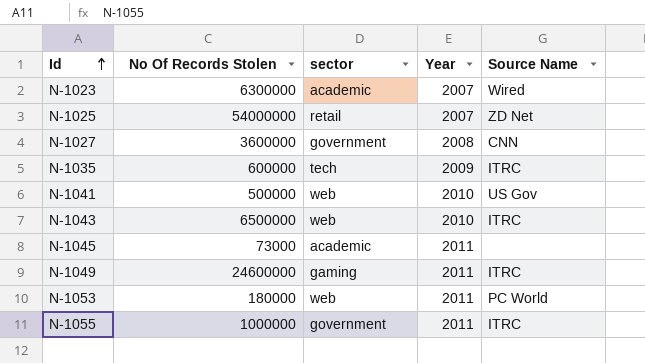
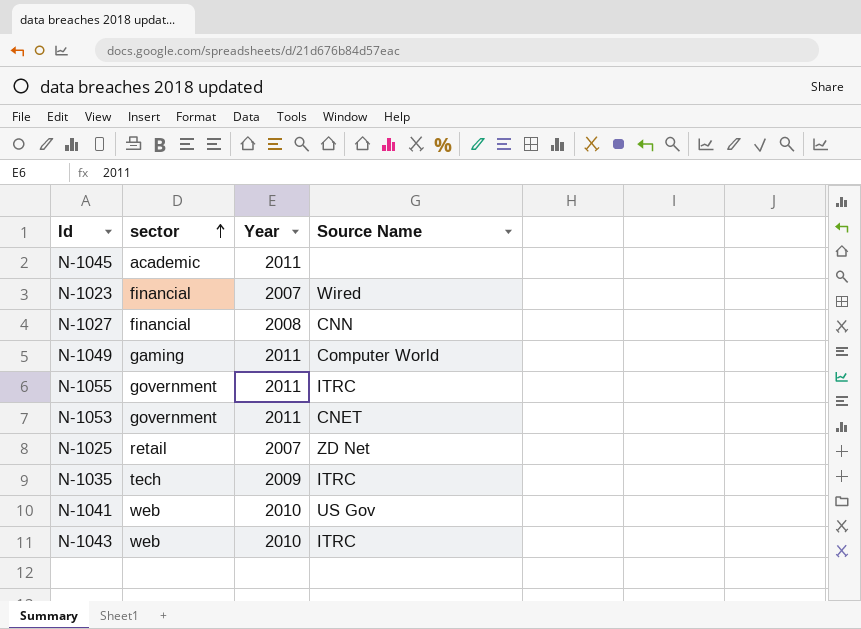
row order: Id ascending -> sector ascending
column No Of Records Stolen | position: 2 -> none
N-1023 | sector: academic -> financial
N-1027 | sector: government -> financial
N-1049 | Source Name: ITRC -> Computer World
N-1053 | sector: web -> government
N-1053 | Source Name: PC World -> CNET

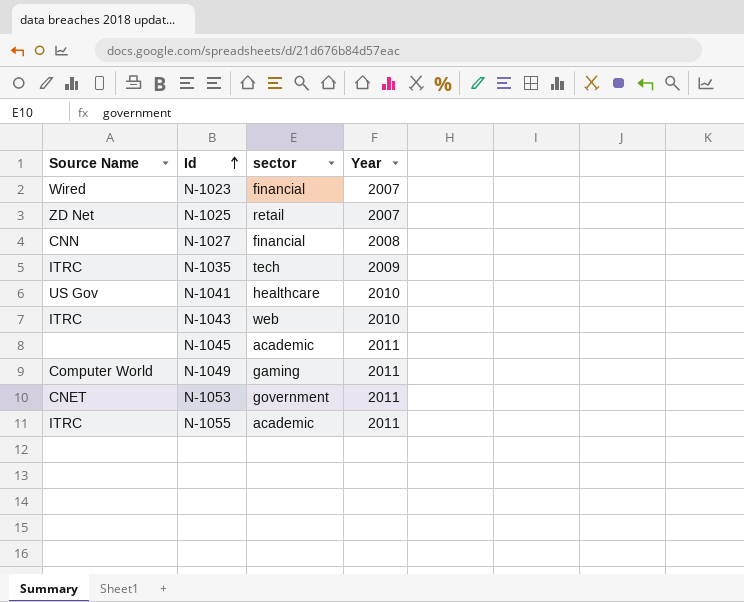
row order: sector ascending -> Id ascending
column Source Name | position: 4 -> 1
N-1041 | sector: web -> healthcare
N-1055 | sector: government -> academic

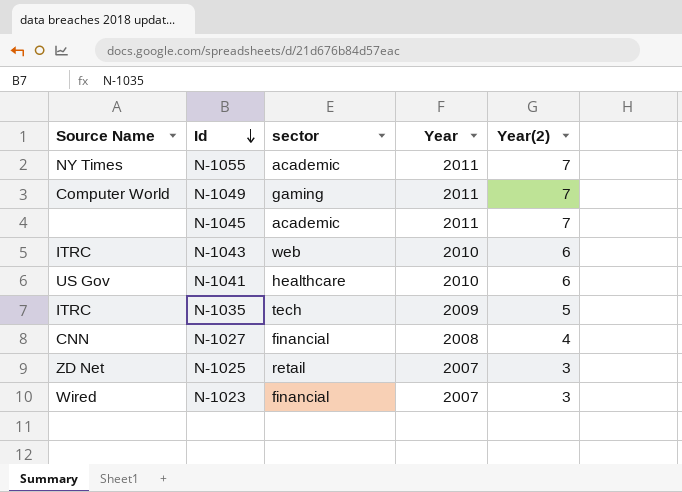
row order: Id ascending -> Id descending
column Year(2) | position: none -> 5
row N-1053: CNET | government | 2011 -> none
N-1055 | Source Name: ITRC -> NY Times

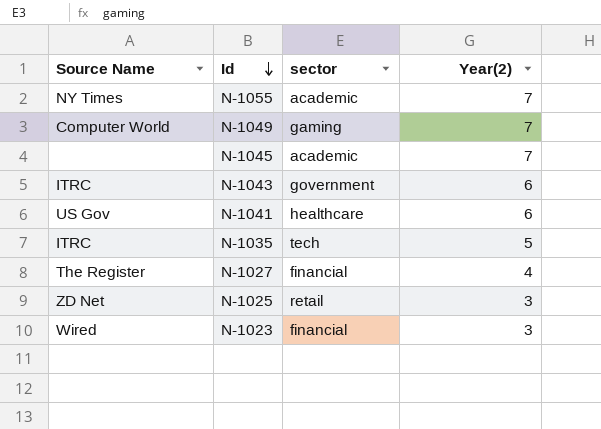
column Year | position: 4 -> none
N-1043 | sector: web -> government
N-1027 | Source Name: CNN -> The Register

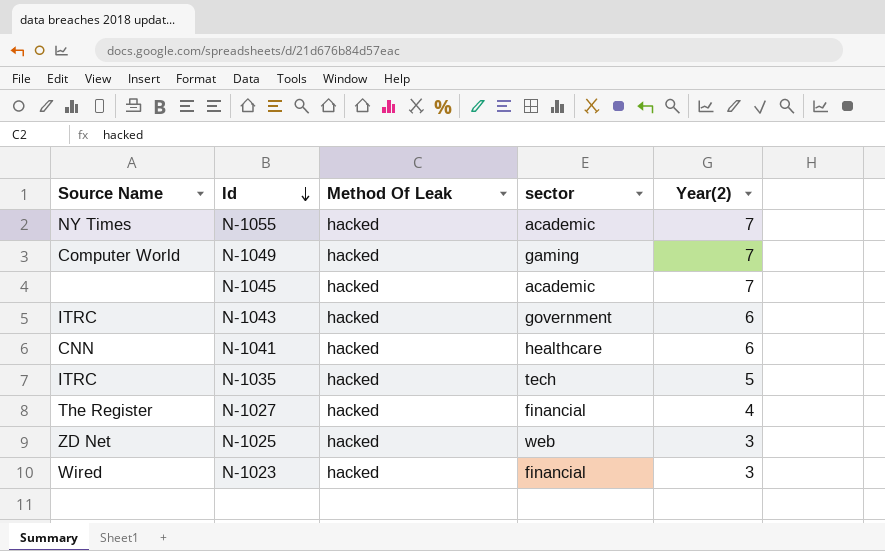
column Method Of Leak | position: none -> 3
N-1041 | Source Name: US Gov -> CNN
N-1025 | sector: retail -> web

